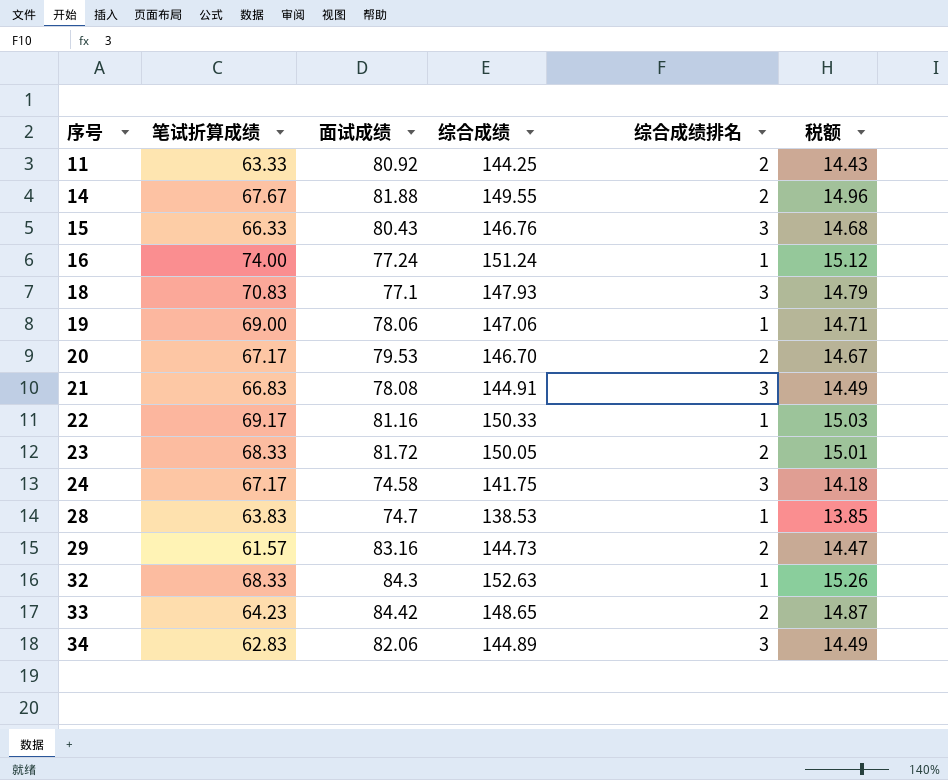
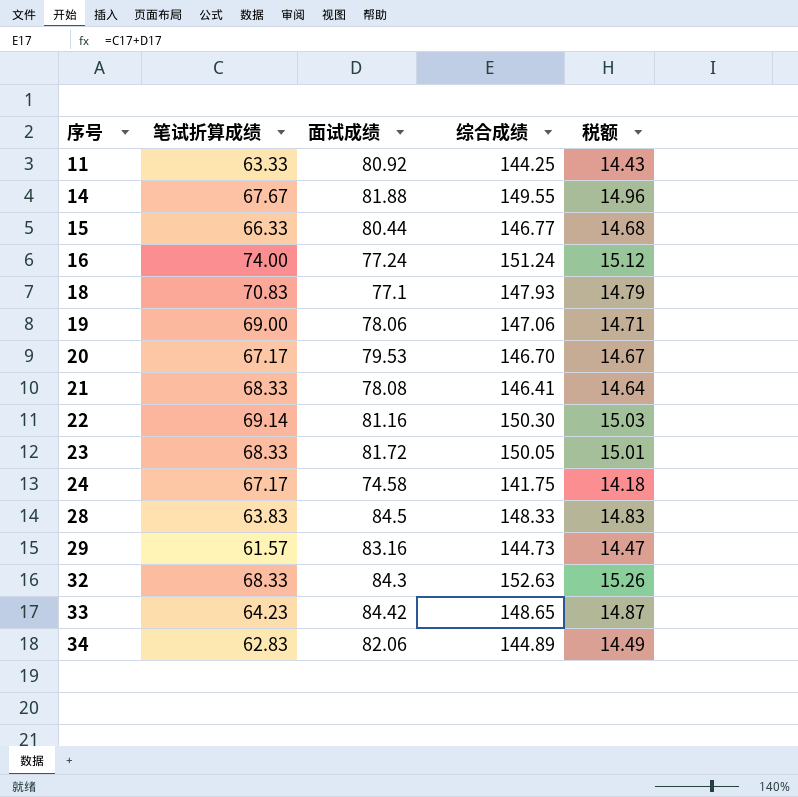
column 综合成绩排名 | position: 5 -> none
15 | 面试成绩: 80.43 -> 80.44
15 | 综合成绩: 146.76 -> 146.77
21 | 笔试折算成绩: 66.83 -> 68.33
21 | 综合成绩: 144.91 -> 146.41
21 | 税额: 14.49 -> 14.64
22 | 笔试折算成绩: 69.17 -> 69.14
22 | 综合成绩: 150.33 -> 150.30
28 | 面试成绩: 74.7 -> 84.5
28 | 综合成绩: 138.53 -> 148.33
28 | 税额: 13.85 -> 14.83

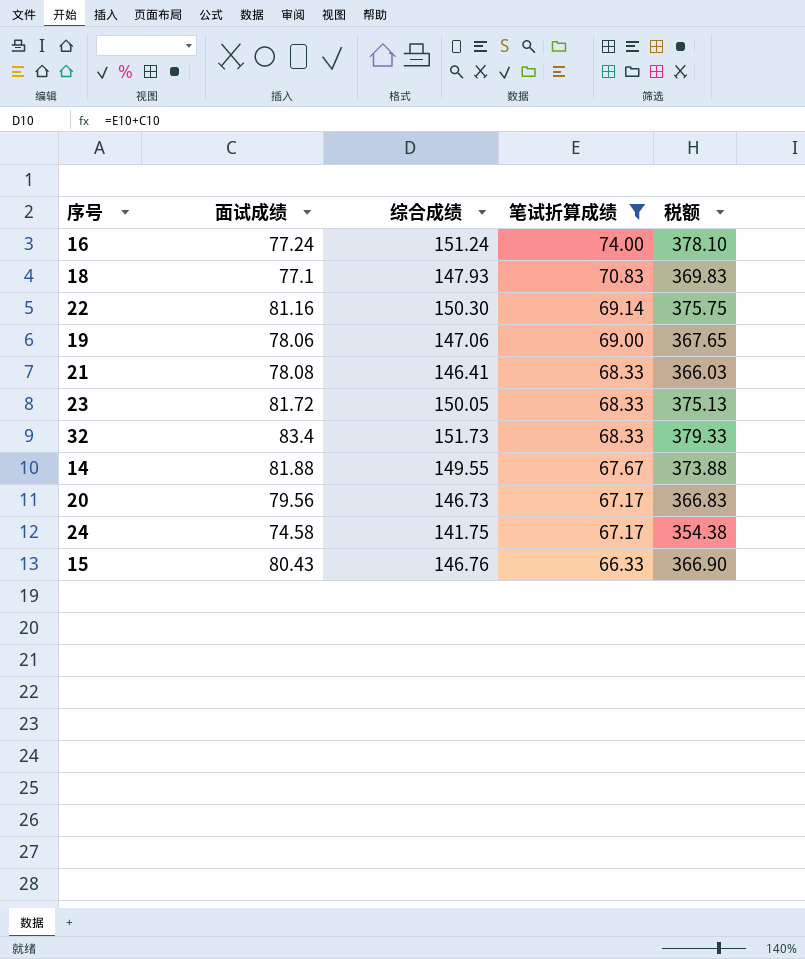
filter: none -> 笔试折算成绩 >= 66.33
row order: 序号 ascending -> 笔试折算成绩 descending
column 笔试折算成绩 | position: 2 -> 4
column 税额 | formula: [综合成绩] * 0.1 -> [综合成绩] * 2.5
32 | 面试成绩: 84.3 -> 83.4
32 | 综合成绩: 152.63 -> 151.73
20 | 面试成绩: 79.53 -> 79.56
20 | 综合成绩: 146.70 -> 146.73
15 | 面试成绩: 80.44 -> 80.43
15 | 综合成绩: 146.77 -> 146.76

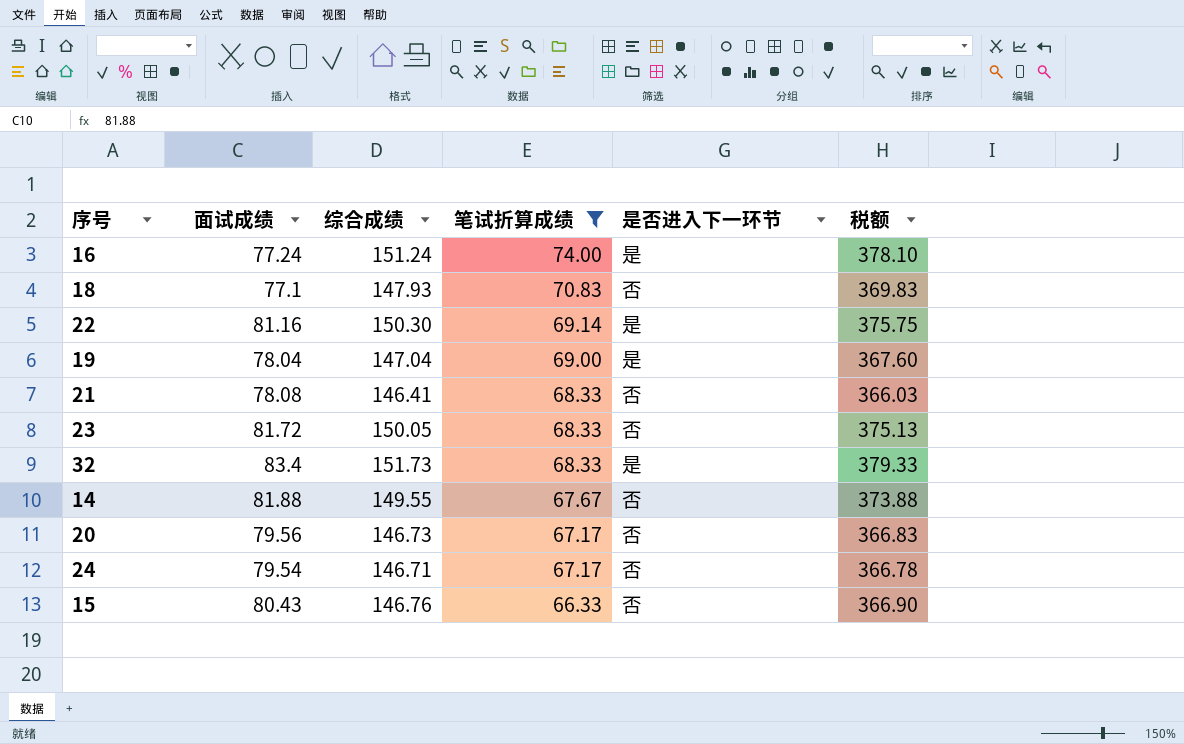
column 是否进入下一环节 | position: none -> 5
19 | 面试成绩: 78.06 -> 78.04
19 | 综合成绩: 147.06 -> 147.04
19 | 税额: 367.65 -> 367.60
24 | 面试成绩: 74.58 -> 79.54
24 | 综合成绩: 141.75 -> 146.71
24 | 税额: 354.38 -> 366.78

